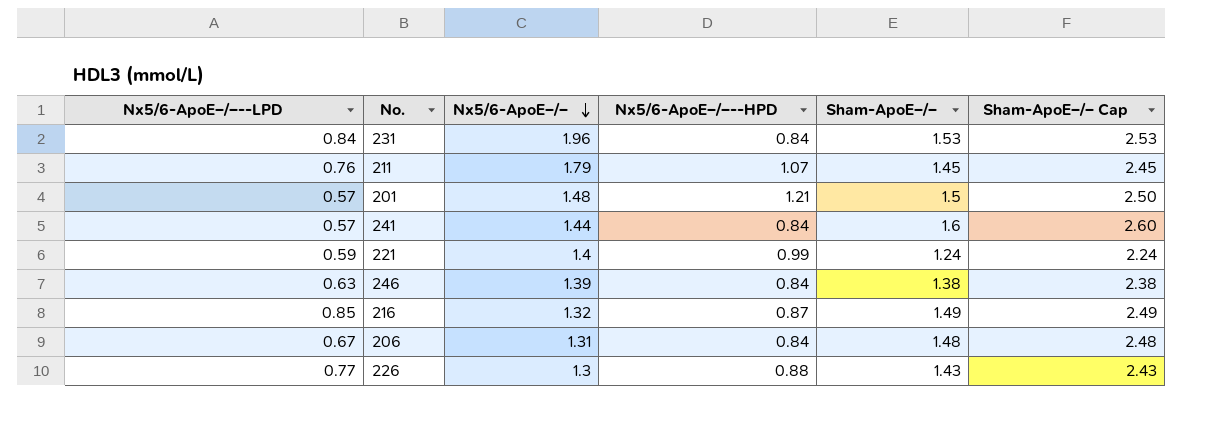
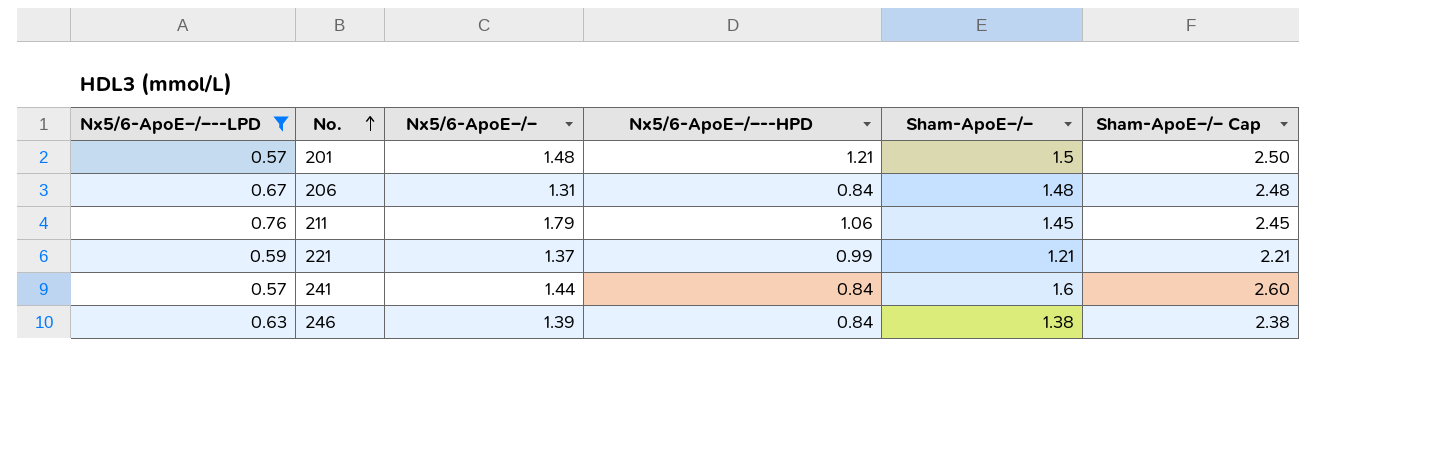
filter: none -> Nx5/6-ApoE–/–--LPD <= 0.76
row order: Nx5/6-ApoE–/– descending -> No. ascending
211 | Nx5/6-ApoE–/–--HPD: 1.07 -> 1.06
221 | Nx5/6-ApoE–/–: 1.4 -> 1.37
221 | Sham-ApoE–/–: 1.24 -> 1.21
221 | Sham-ApoE–/– Cap: 2.24 -> 2.21

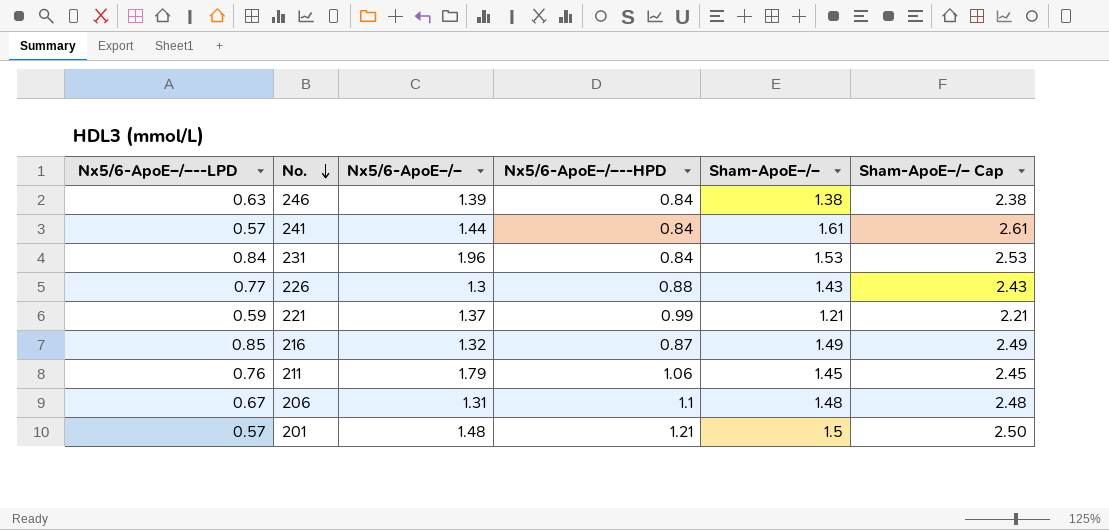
filter: Nx5/6-ApoE–/–--LPD <= 0.76 -> none
row order: No. ascending -> No. descending
241 | Sham-ApoE–/–: 1.6 -> 1.61
241 | Sham-ApoE–/– Cap: 2.60 -> 2.61
206 | Nx5/6-ApoE–/–--HPD: 0.84 -> 1.1

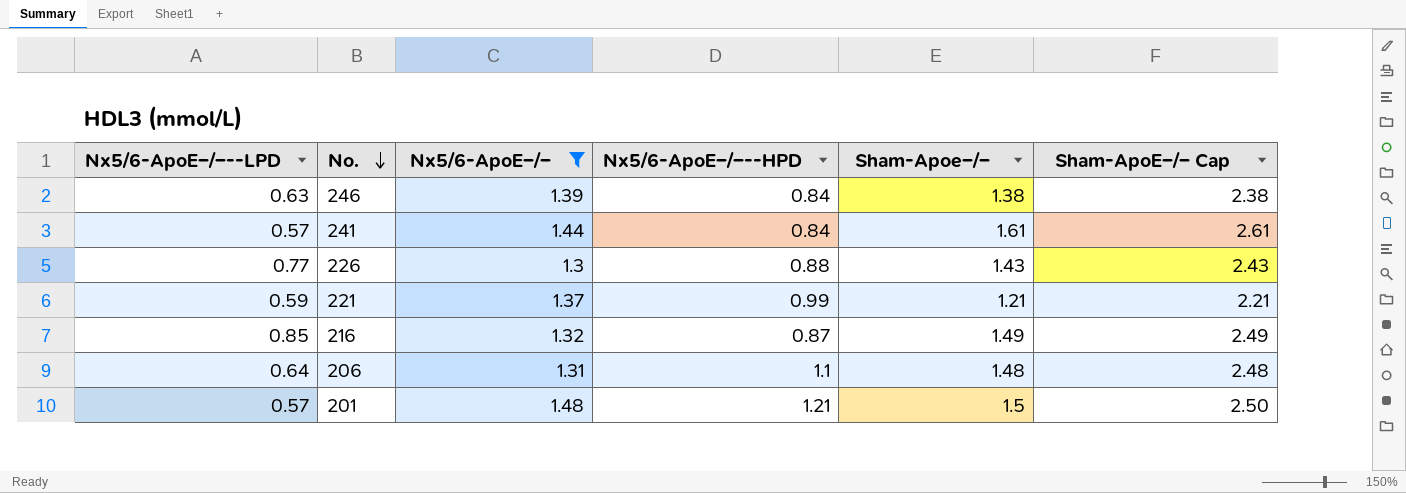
filter: none -> Nx5/6-ApoE–/– <= 1.48
column name: Sham-ApoE–/– -> Sham-Apoe–/–
206 | Nx5/6-ApoE–/–--LPD: 0.67 -> 0.64

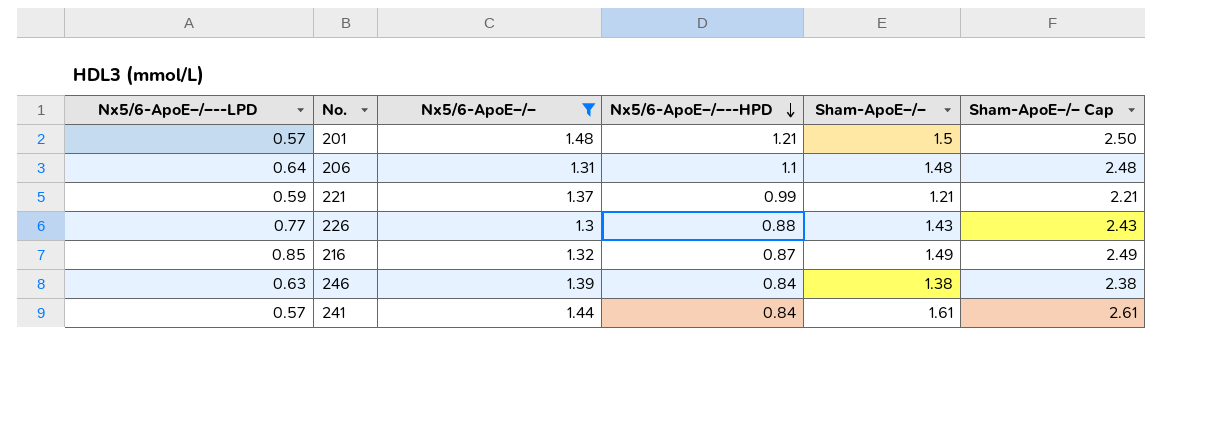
row order: No. descending -> Nx5/6-ApoE–/–--HPD descending
column name: Sham-Apoe–/– -> Sham-ApoE–/–

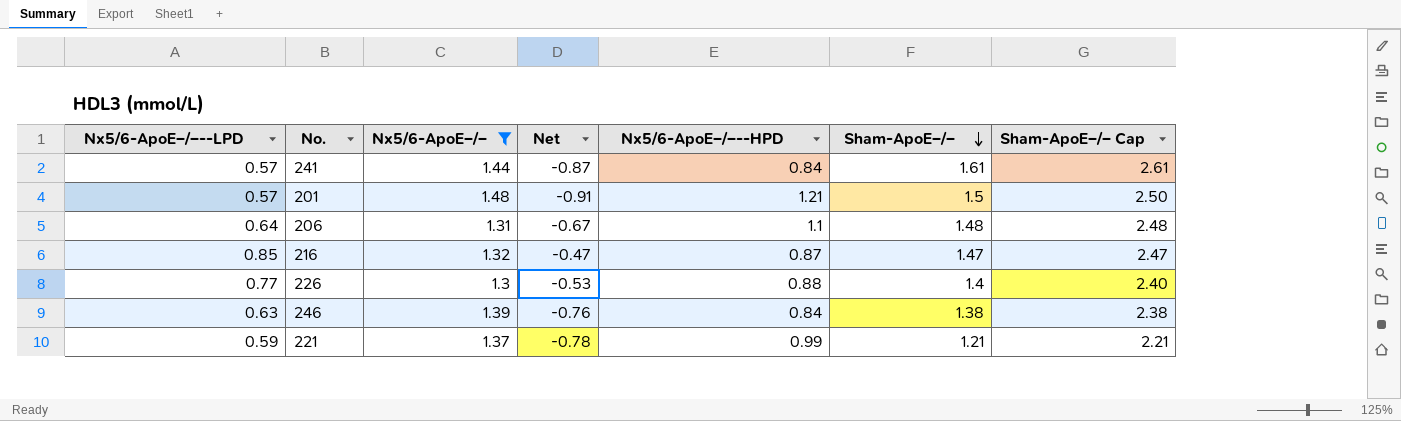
row order: Nx5/6-ApoE–/–--HPD descending -> Sham-ApoE–/– descending
column Net | formula: none -> [Nx5/6-ApoE–/–--LPD] - [Nx5/6-ApoE–/–]
216 | Sham-ApoE–/–: 1.49 -> 1.47
216 | Sham-ApoE–/– Cap: 2.49 -> 2.47
226 | Sham-ApoE–/–: 1.43 -> 1.4
226 | Sham-ApoE–/– Cap: 2.43 -> 2.40

